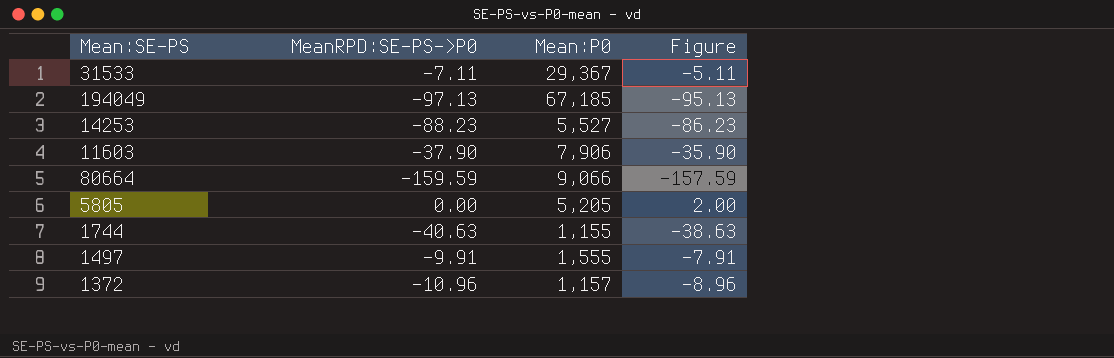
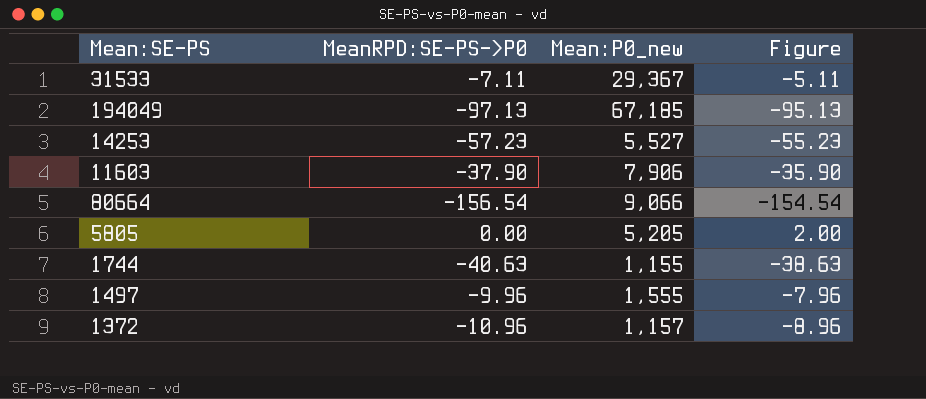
column name: Mean:P0 -> Mean:P0_new
14253 | MeanRPD:SE-PS->P0: -88.23 -> -57.23
14253 | Figure: -86.23 -> -55.23
80664 | MeanRPD:SE-PS->P0: -159.59 -> -156.54
80664 | Figure: -157.59 -> -154.54
1497 | MeanRPD:SE-PS->P0: -9.91 -> -9.96
1497 | Figure: -7.91 -> -7.96

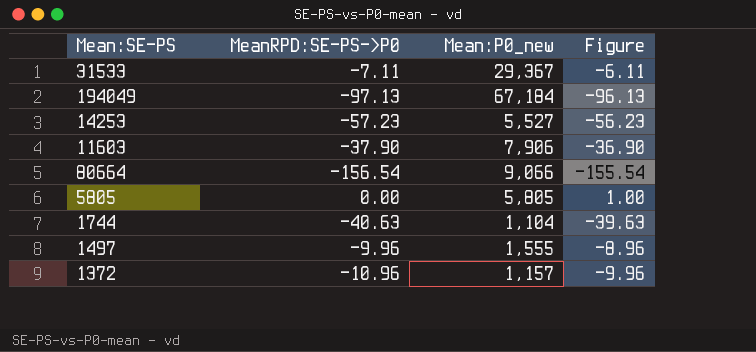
column Figure | formula: [MeanRPD:SE-PS->P0] + 2 -> [MeanRPD:SE-PS->P0] + 1
194049 | Mean:P0_new: 67,185 -> 67,184
5805 | Mean:P0_new: 5,205 -> 5,805
1744 | Mean:P0_new: 1,155 -> 1,104

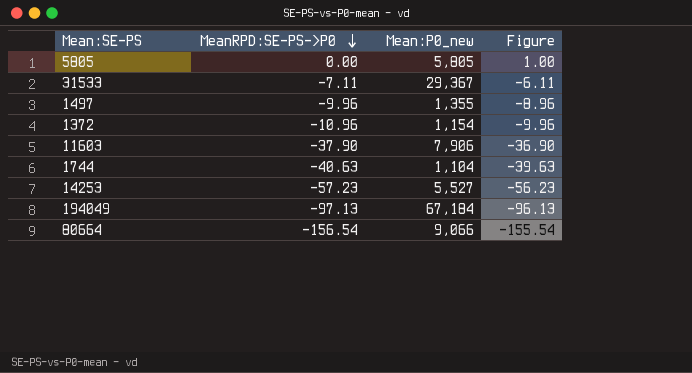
row order: none -> MeanRPD:SE-PS->P0 descending
1497 | Mean:P0_new: 1,555 -> 1,355
1372 | Mean:P0_new: 1,157 -> 1,154

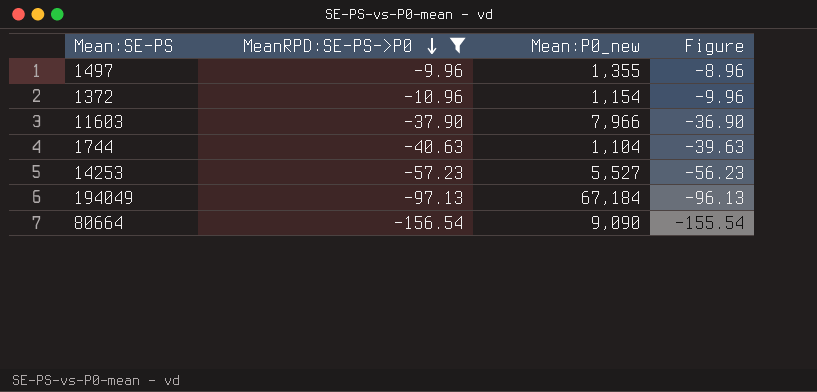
filter: none -> MeanRPD:SE-PS->P0 <= -9.96
11603 | Mean:P0_new: 7,906 -> 7,966
80664 | Mean:P0_new: 9,066 -> 9,090

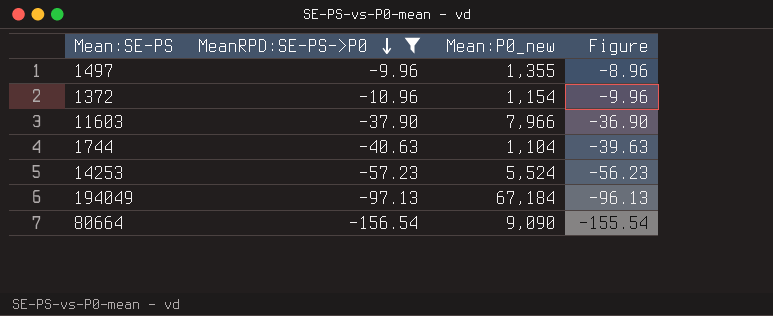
14253 | Mean:P0_new: 5,527 -> 5,524

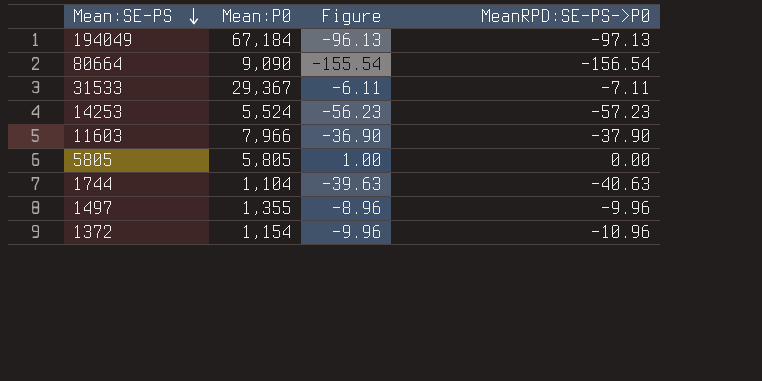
filter: MeanRPD:SE-PS->P0 <= -9.96 -> none
row order: MeanRPD:SE-PS->P0 descending -> Mean:SE-PS descending
column name: Mean:P0_new -> Mean:P0
column MeanRPD:SE-PS->P0 | position: 2 -> 4

